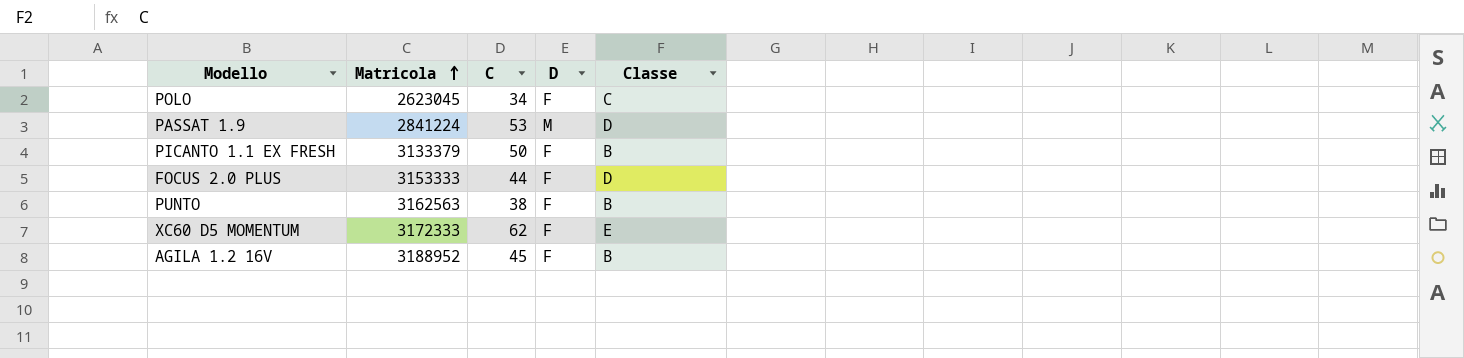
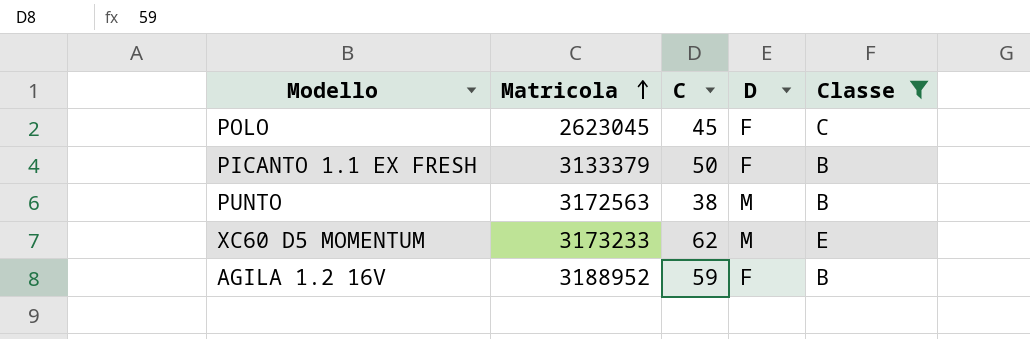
filter: none -> Classe != D
POLO | C: 34 -> 45
PUNTO | Matricola: 3162563 -> 3172563
PUNTO | D: F -> M
XC60 D5 MOMENTUM | Matricola: 3172333 -> 3173233
XC60 D5 MOMENTUM | D: F -> M
AGILA 1.2 16V | C: 45 -> 59

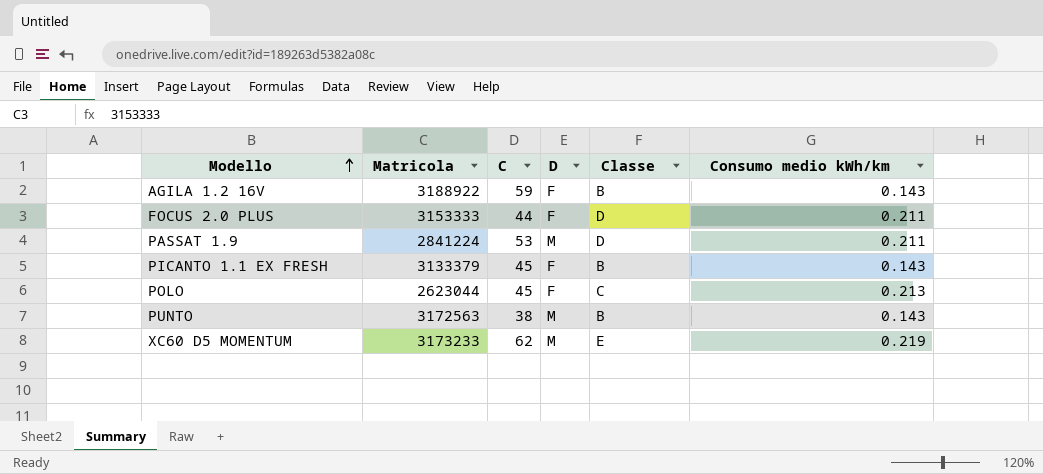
filter: Classe != D -> none
row order: Matricola ascending -> Modello ascending
column Consumo medio kWh/km | position: none -> 6
AGILA 1.2 16V | Matricola: 3188952 -> 3188922
PICANTO 1.1 EX FRESH | C: 50 -> 45
POLO | Matricola: 2623045 -> 2623044

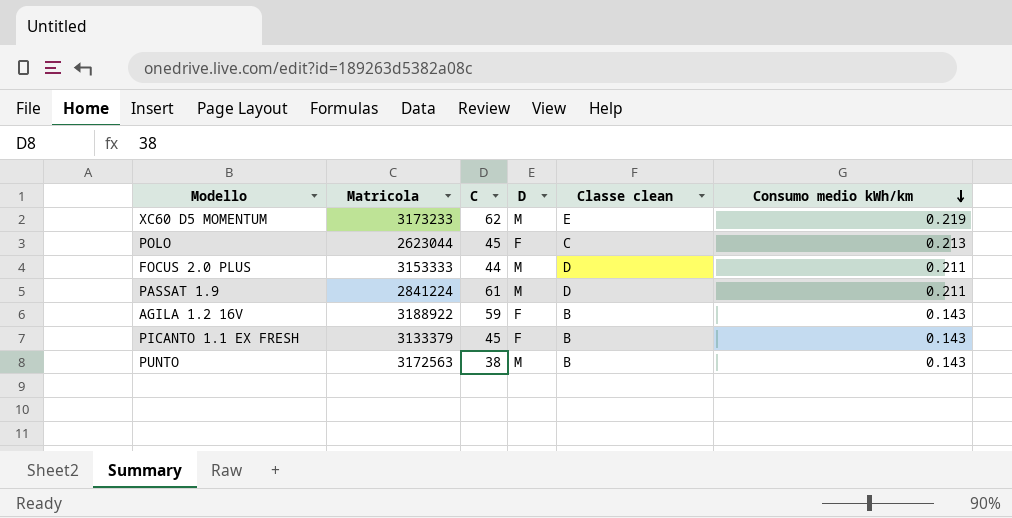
row order: Modello ascending -> Consumo medio kWh/km descending
column name: Classe -> Classe clean
FOCUS 2.0 PLUS | D: F -> M
PASSAT 1.9 | C: 53 -> 61

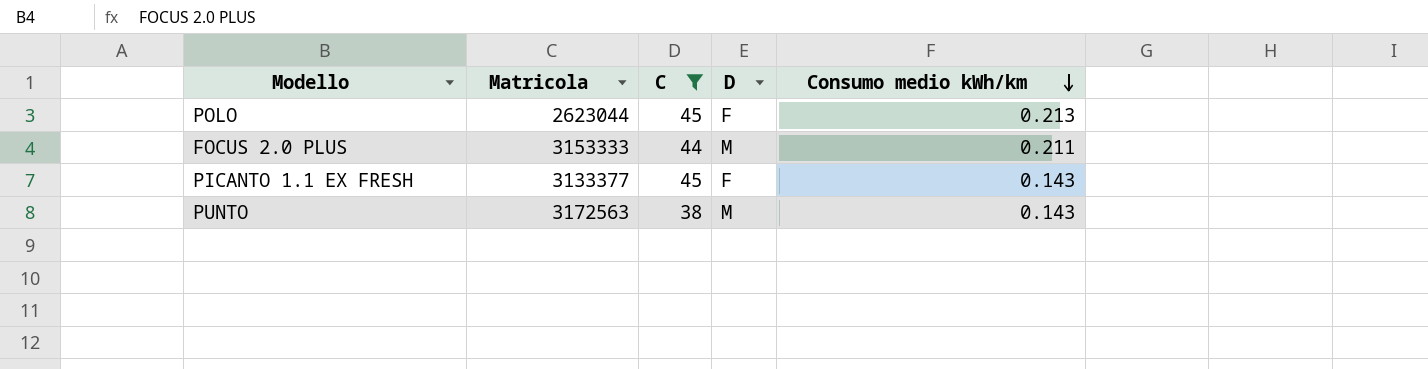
filter: none -> C <= 45
column Classe clean | position: 5 -> none
PICANTO 1.1 EX FRESH | Matricola: 3133379 -> 3133377

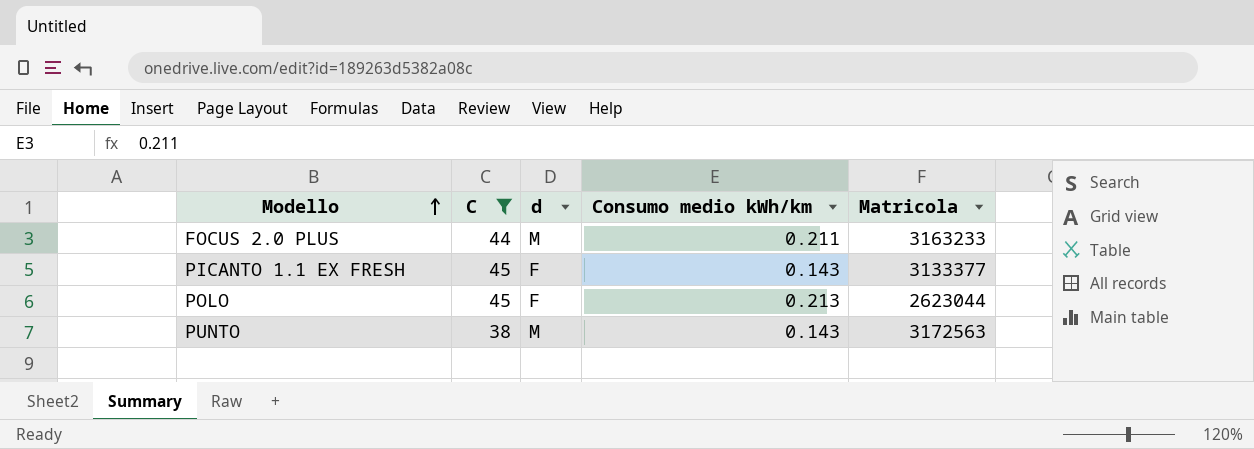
row order: Consumo medio kWh/km descending -> Modello ascending
column name: D -> d
column Matricola | position: 2 -> 5
FOCUS 2.0 PLUS | Matricola: 3153333 -> 3163233

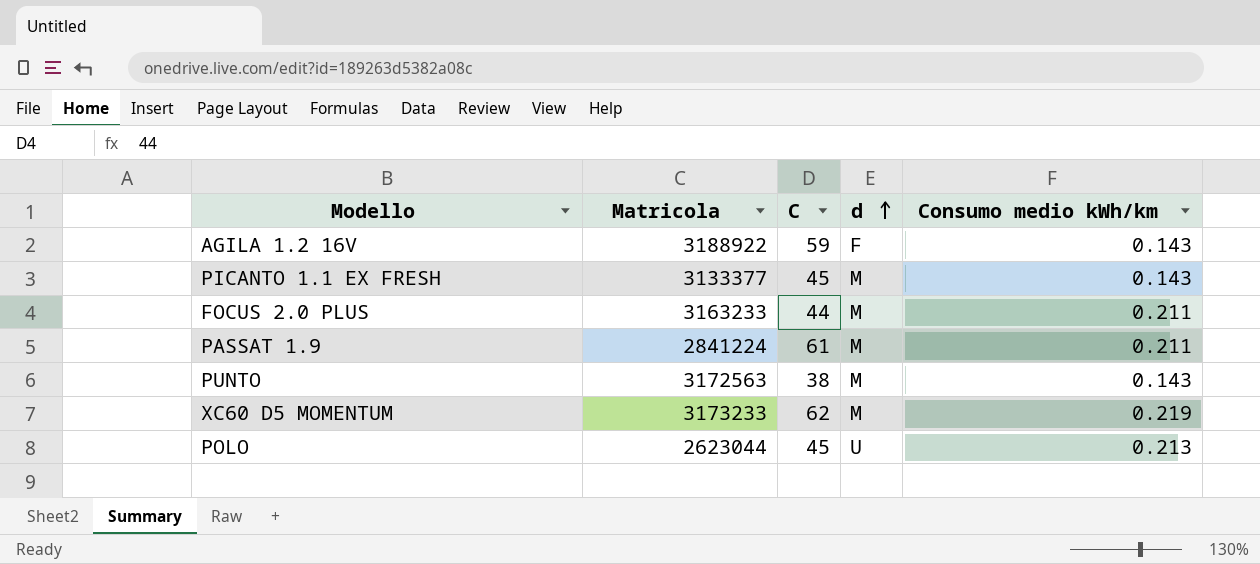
filter: C <= 45 -> none
row order: Modello ascending -> d ascending
column Matricola | position: 5 -> 2
PICANTO 1.1 EX FRESH | d: F -> M
POLO | d: F -> U

